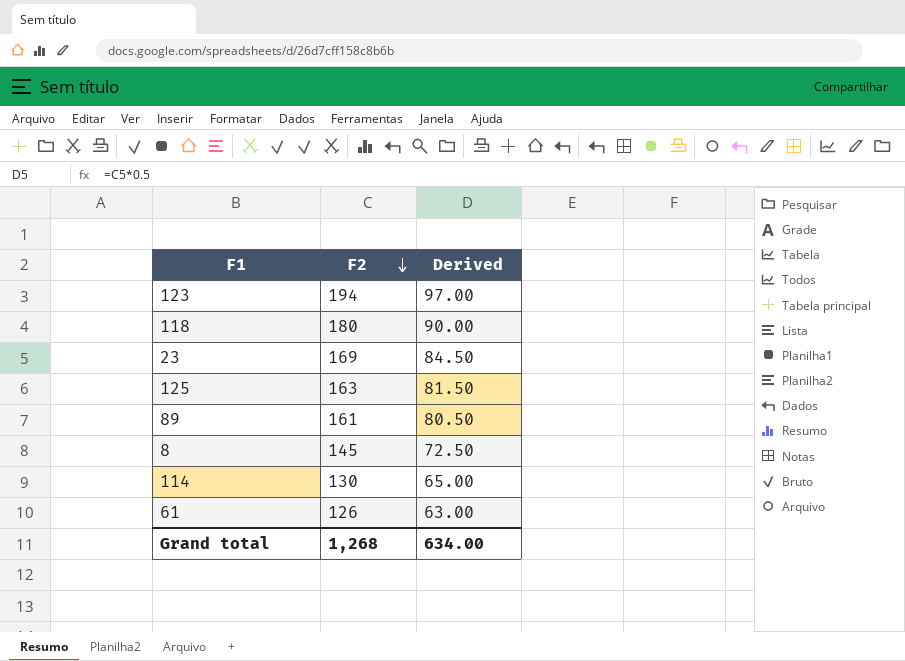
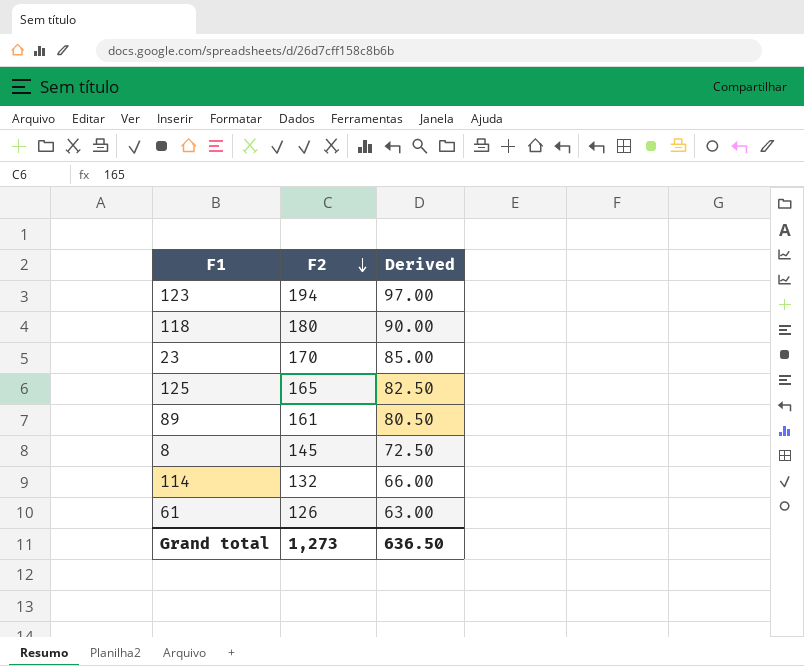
23 | F2: 169 -> 170
23 | Derived: 84.50 -> 85.00
125 | F2: 163 -> 165
125 | Derived: 81.50 -> 82.50
114 | F2: 130 -> 132
114 | Derived: 65.00 -> 66.00
Grand total | F2: 1,268 -> 1,273
Grand total | Derived: 634.00 -> 636.50

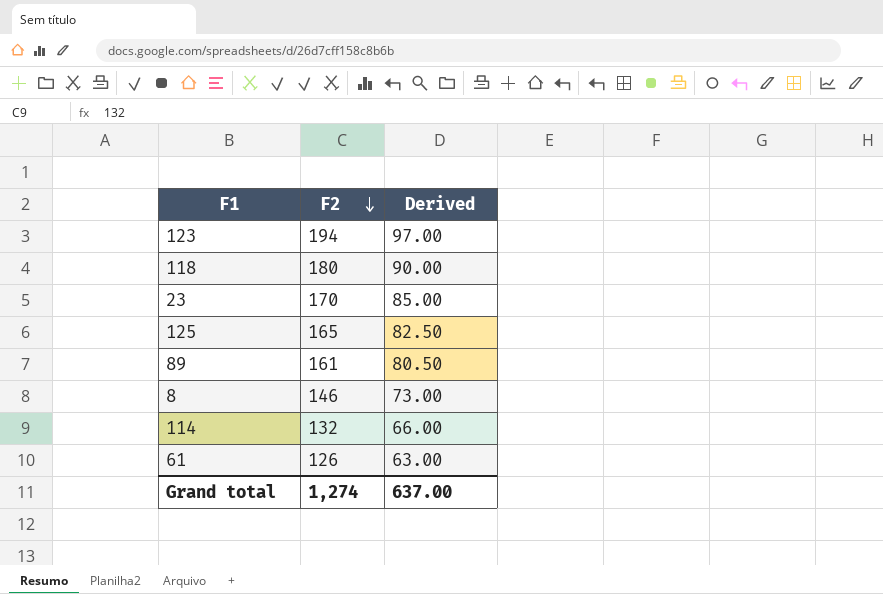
8 | F2: 145 -> 146
8 | Derived: 72.50 -> 73.00
Grand total | F2: 1,273 -> 1,274
Grand total | Derived: 636.50 -> 637.00

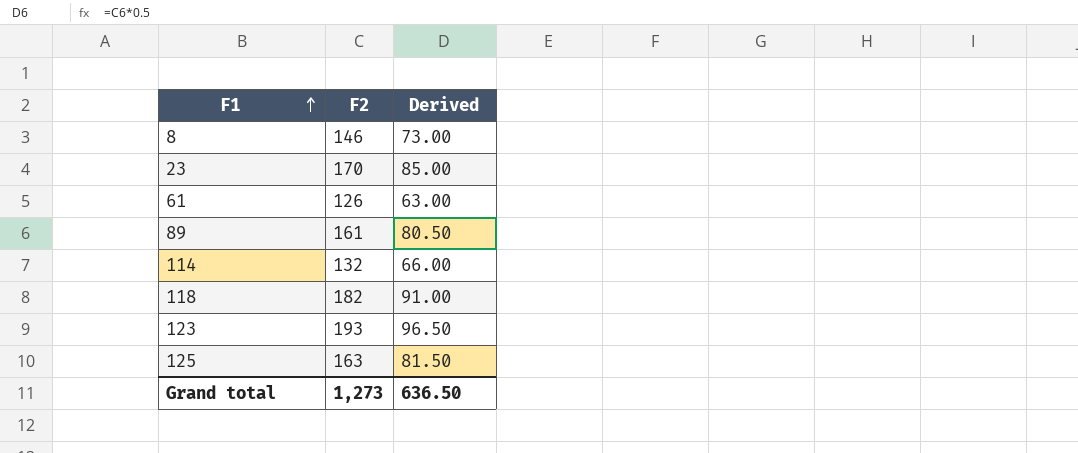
row order: F2 descending -> F1 ascending
118 | F2: 180 -> 182
118 | Derived: 90.00 -> 91.00
123 | F2: 194 -> 193
123 | Derived: 97.00 -> 96.50
125 | F2: 165 -> 163
125 | Derived: 82.50 -> 81.50
Grand total | F2: 1,274 -> 1,273
Grand total | Derived: 637.00 -> 636.50

